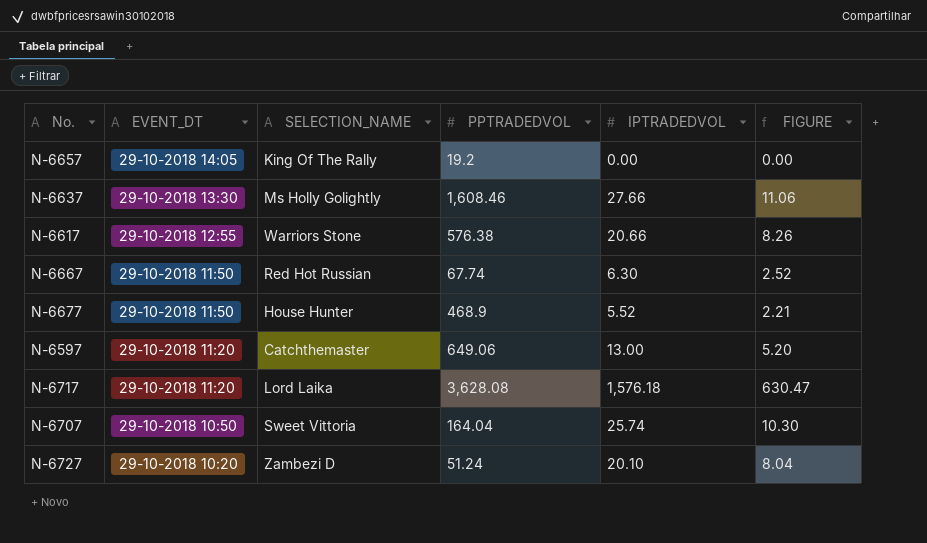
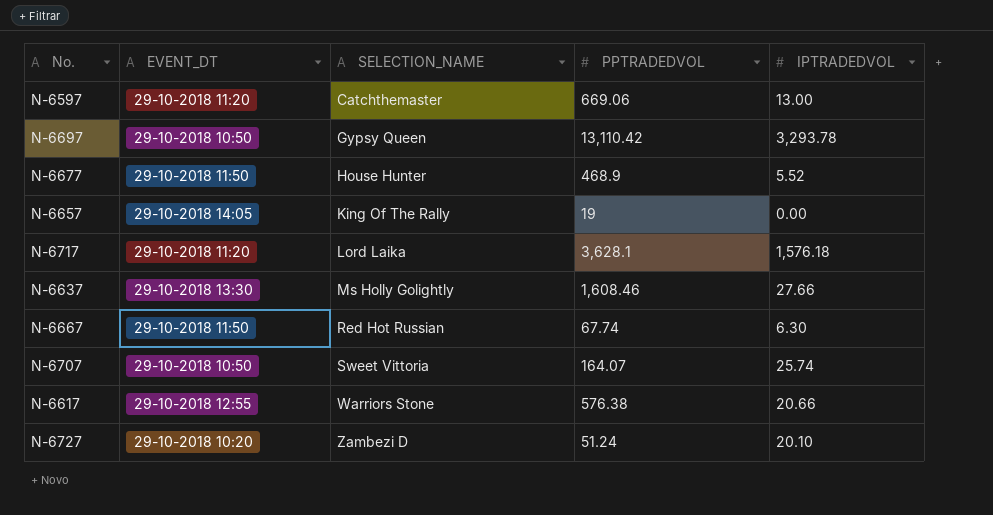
row order: EVENT_DT descending -> SELECTION_NAME ascending
column FIGURE | formula: [IPTRADEDVOL] * 0.4 -> none
N-6597 | PPTRADEDVOL: 649.06 -> 669.06
row N-6697: none -> 29-10-2018 10:50 | Gypsy Queen | 13,110.42 | 3,293.78
N-6657 | PPTRADEDVOL: 19.2 -> 19
N-6717 | PPTRADEDVOL: 3,628.08 -> 3,628.1
N-6707 | PPTRADEDVOL: 164.04 -> 164.07

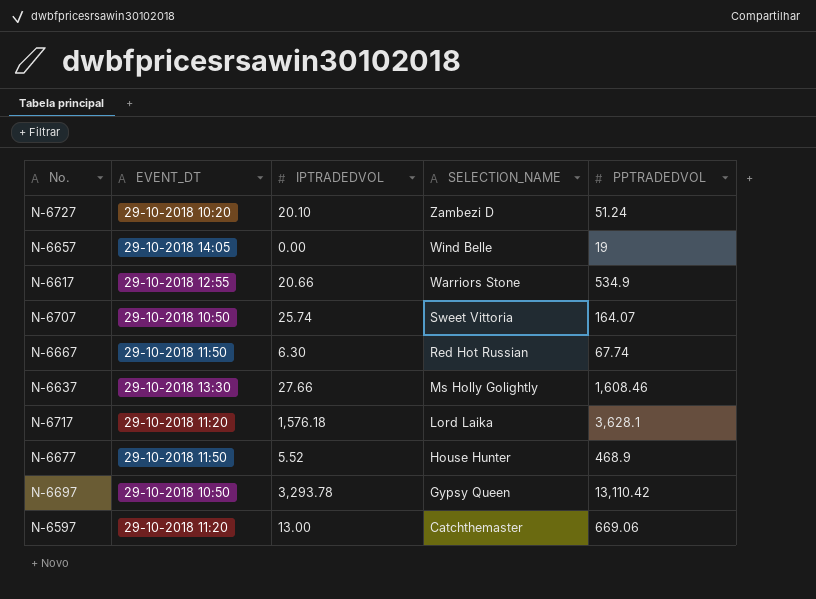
row order: SELECTION_NAME ascending -> SELECTION_NAME descending
column IPTRADEDVOL | position: 5 -> 3
N-6657 | SELECTION_NAME: King Of The Rally -> Wind Belle
N-6617 | PPTRADEDVOL: 576.38 -> 534.9

